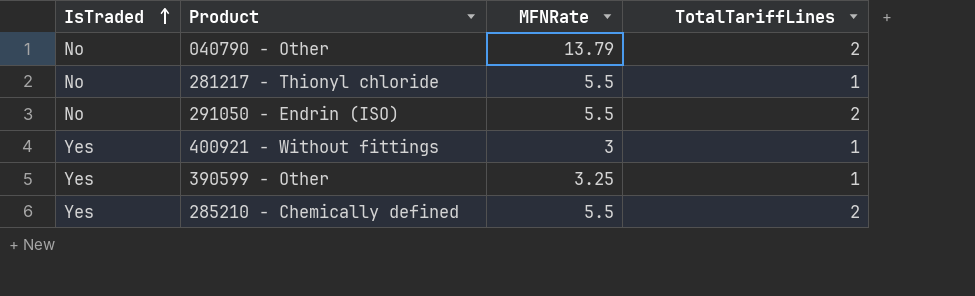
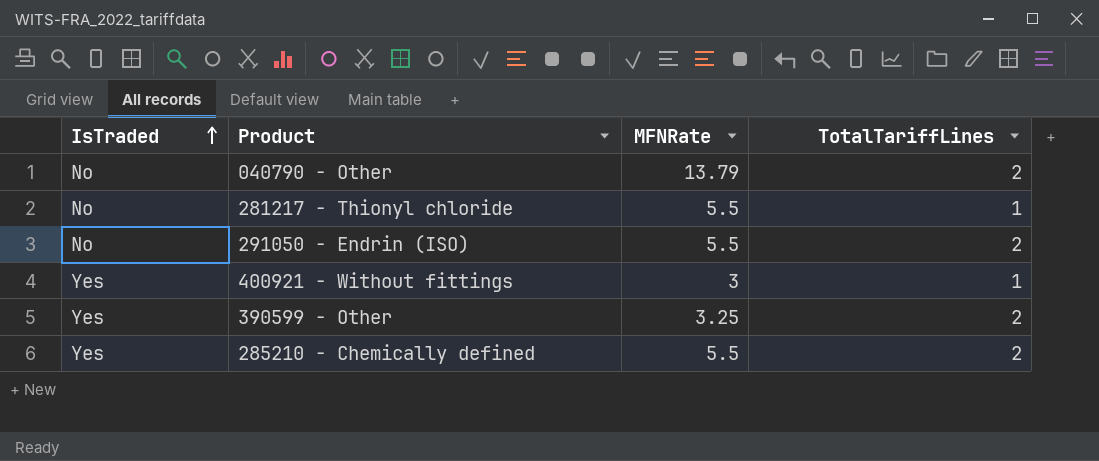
390599 - Other | TotalTariffLines: 1 -> 2

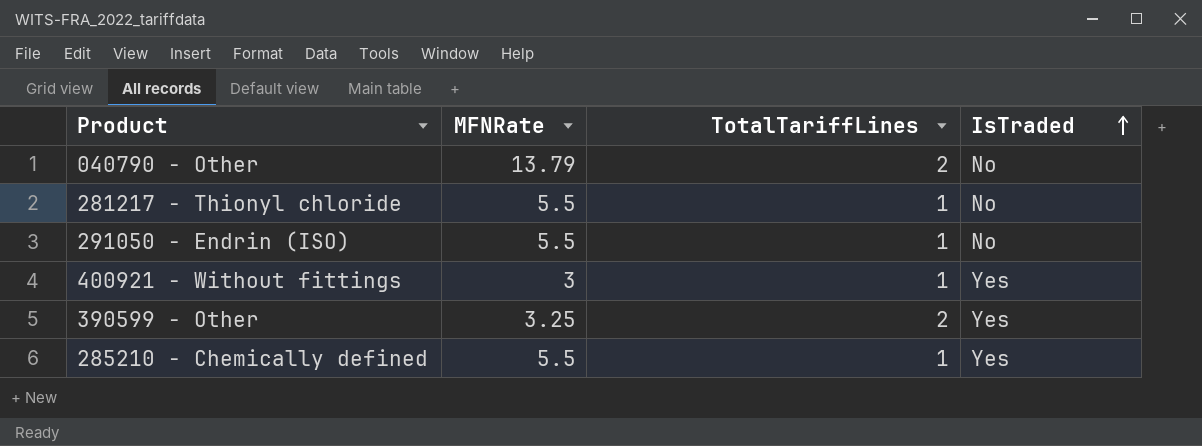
column IsTraded | position: 1 -> 4
291050 - Endrin (ISO) | TotalTariffLines: 2 -> 1
285210 - Chemically defined | TotalTariffLines: 2 -> 1

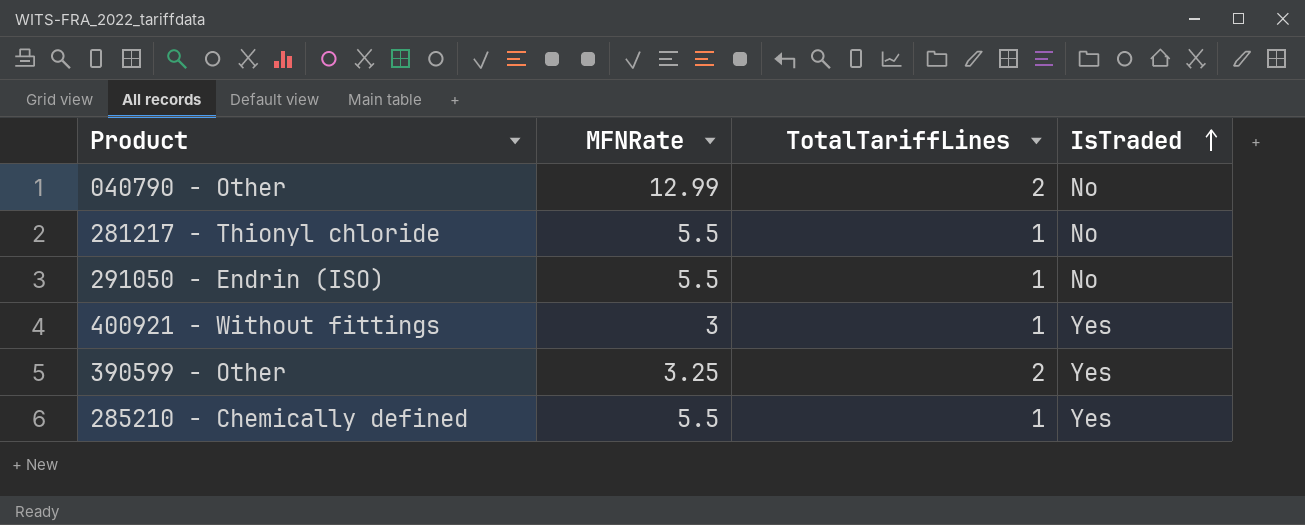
040790 - Other | MFNRate: 13.79 -> 12.99

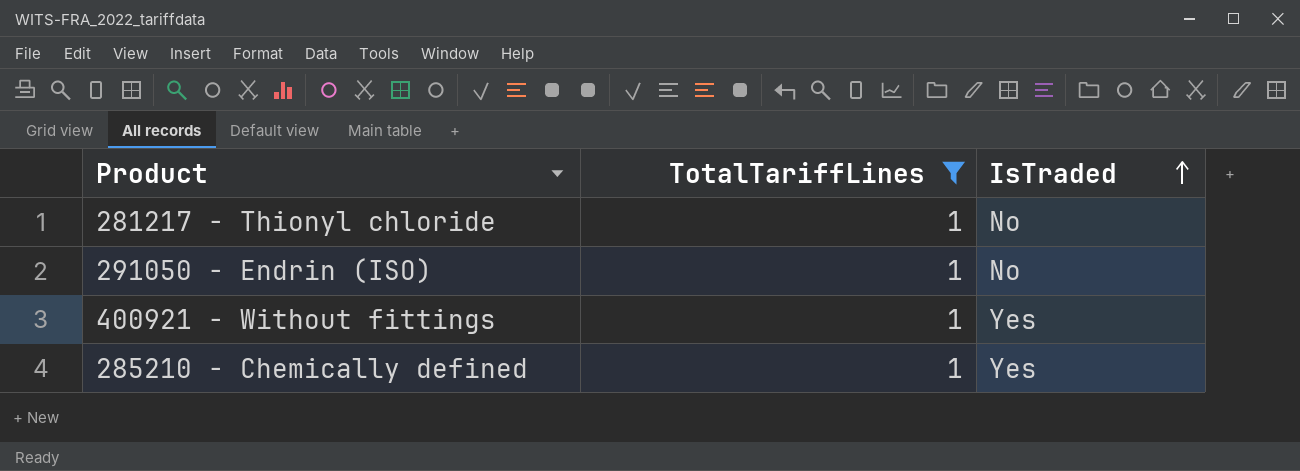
filter: none -> TotalTariffLines = 1
column MFNRate | position: 2 -> none

